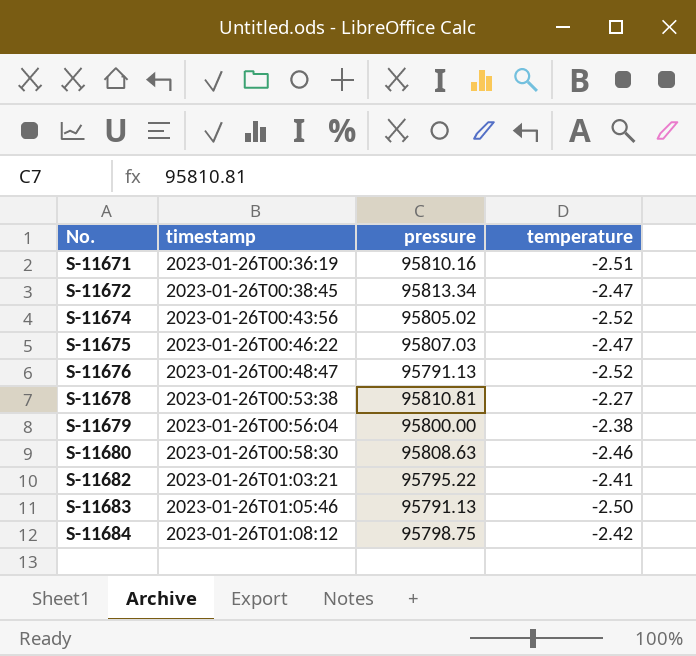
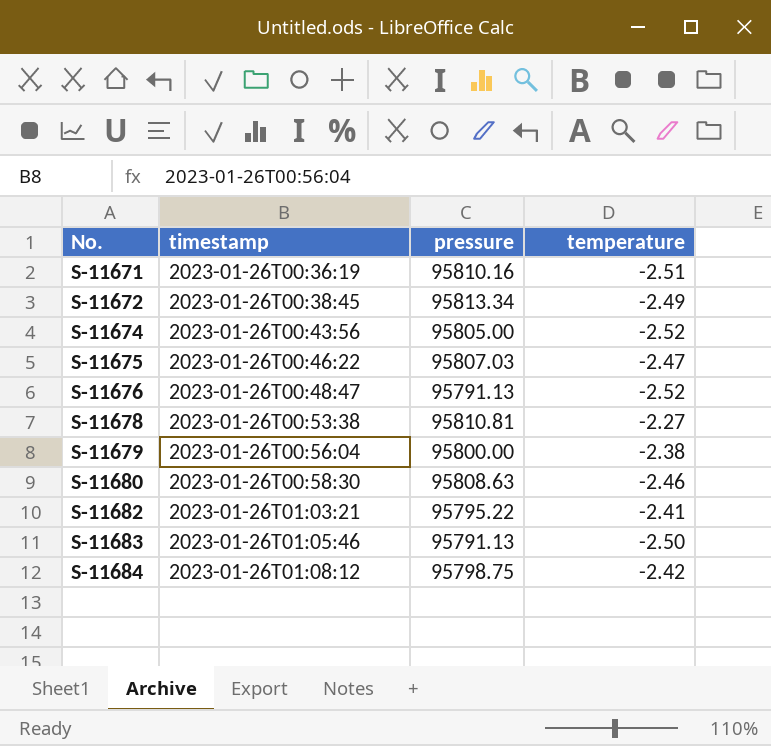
S-11672 | temperature: -2.47 -> -2.49
S-11674 | pressure: 95805.02 -> 95805.00

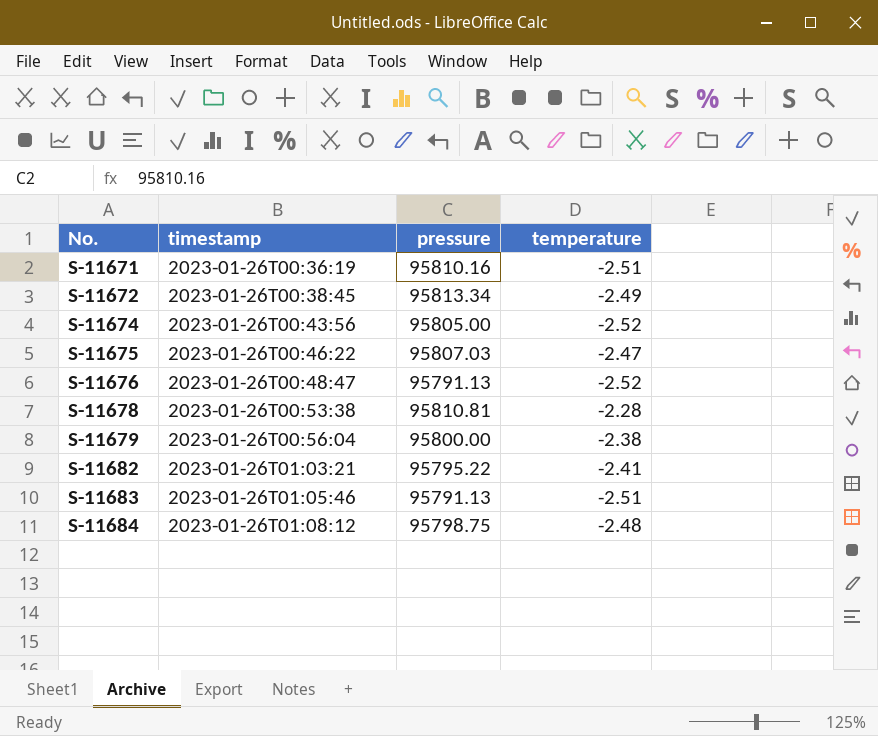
row S-11680: 2023-01-26T00:58:30 | 95808.63 | -2.46 -> none
S-11678 | temperature: -2.27 -> -2.28
S-11683 | temperature: -2.50 -> -2.51
S-11684 | temperature: -2.42 -> -2.48

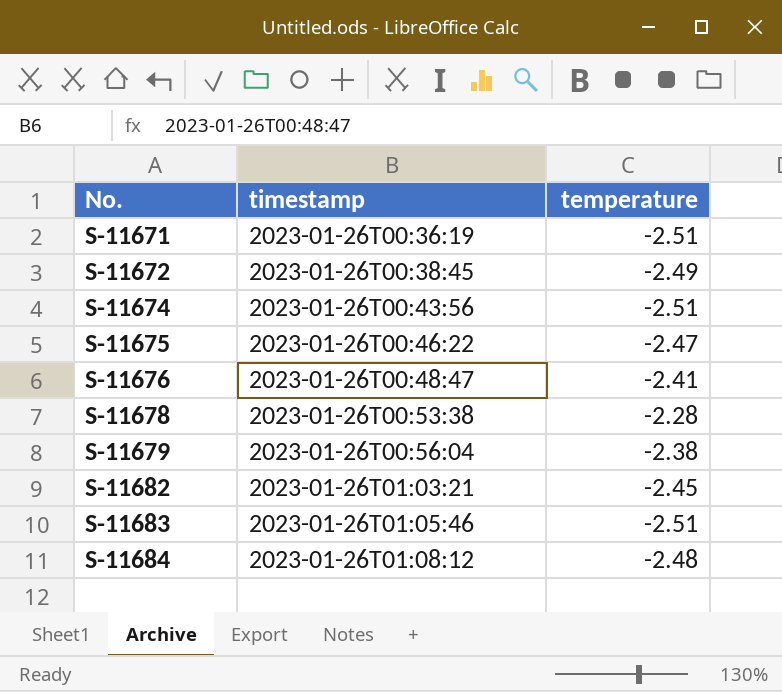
column pressure | position: 3 -> none
S-11674 | temperature: -2.52 -> -2.51
S-11676 | temperature: -2.52 -> -2.41
S-11682 | temperature: -2.41 -> -2.45

